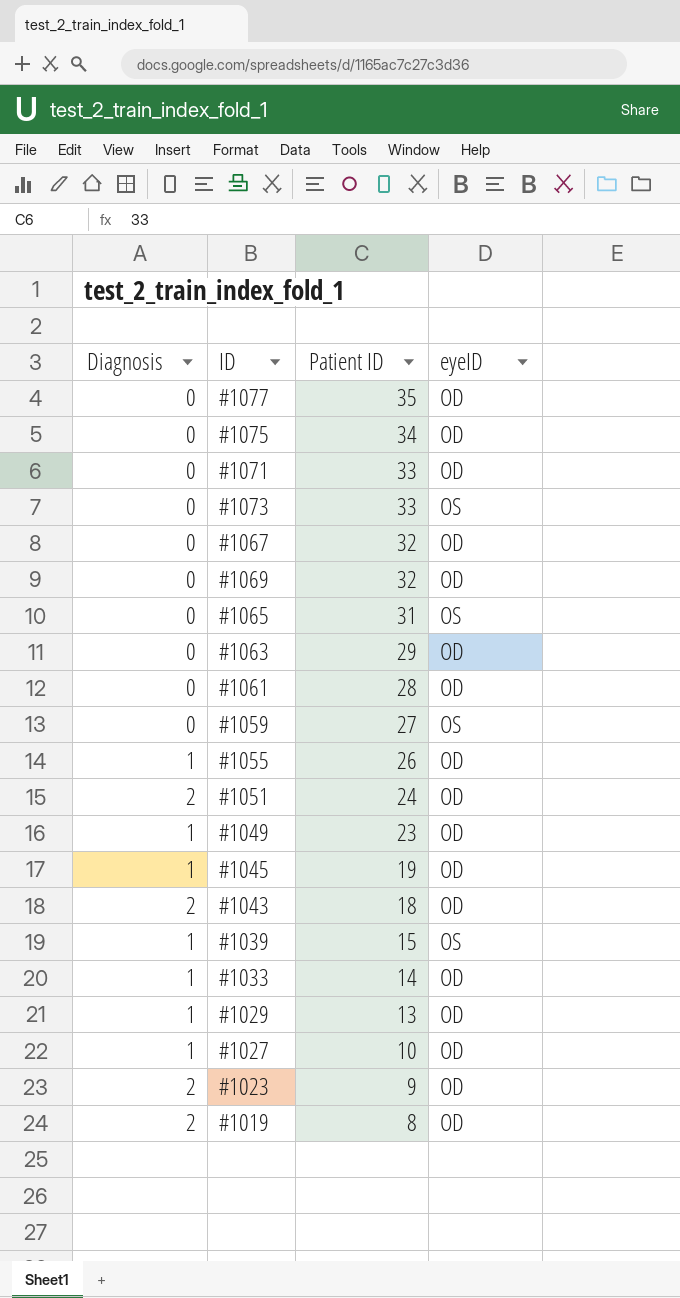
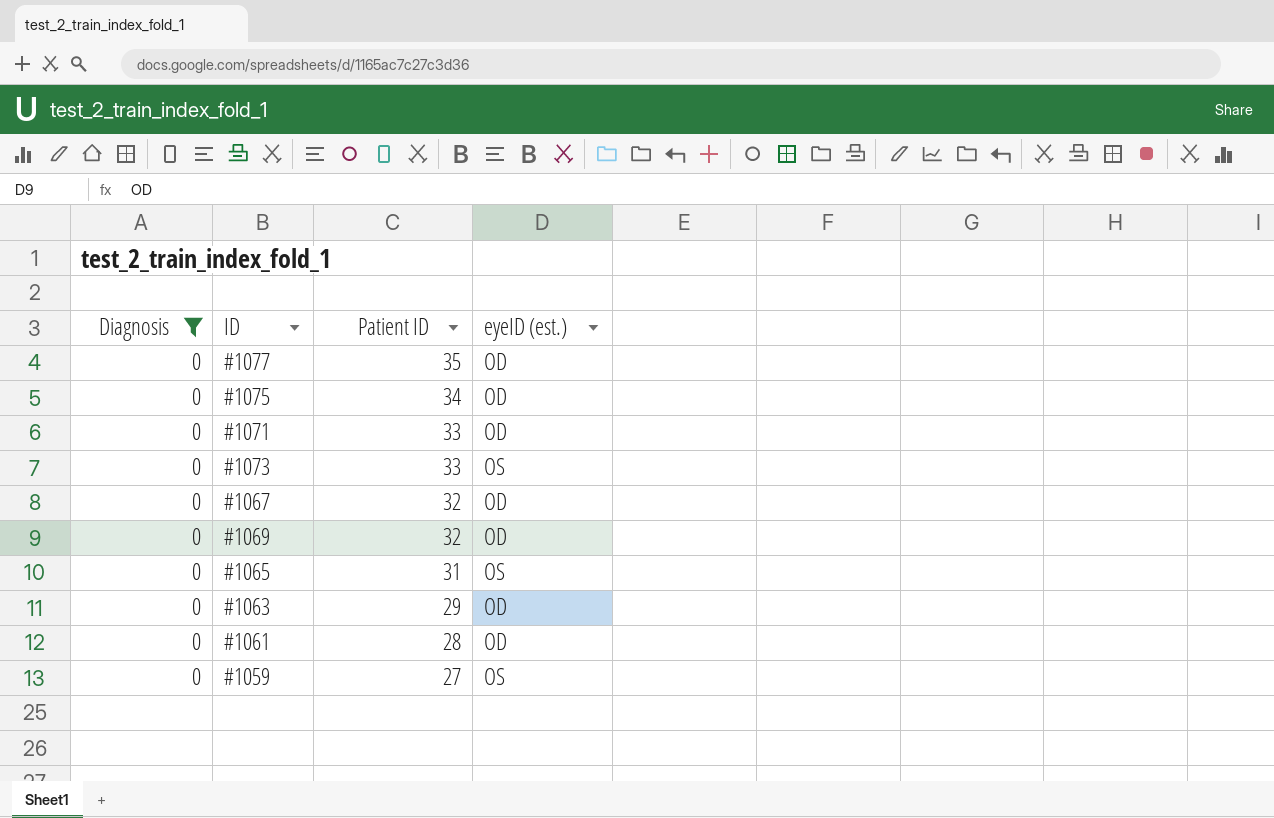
filter: none -> Diagnosis = 0
column name: eyeID -> eyeID (est.)

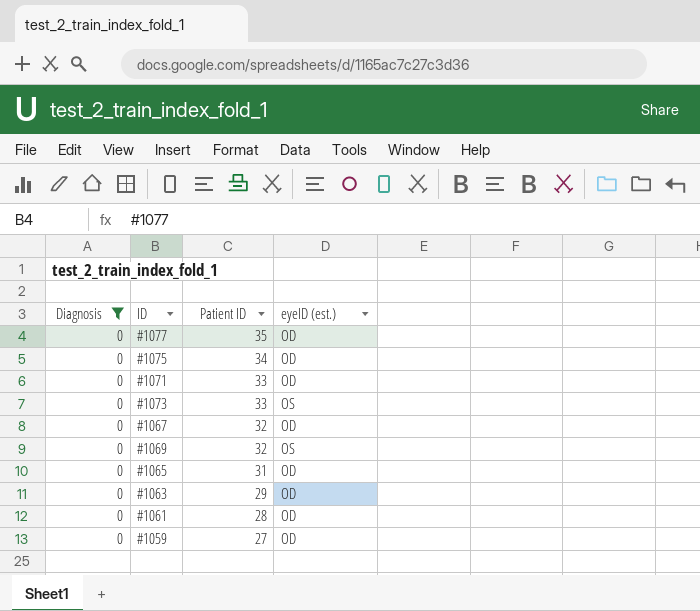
#1069 | eyeID (est.): OD -> OS
#1065 | eyeID (est.): OS -> OD
#1059 | eyeID (est.): OS -> OD

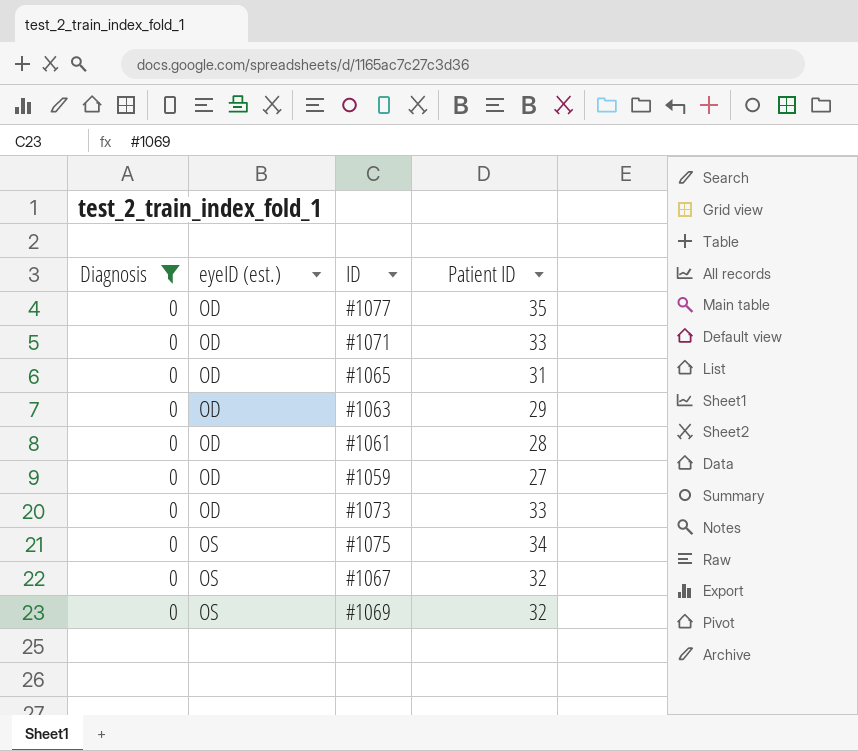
row order: Patient ID descending -> eyeID (est.) ascending
column eyeID (est.) | position: 4 -> 2
#1073 | eyeID (est.): OS -> OD
#1075 | eyeID (est.): OD -> OS
#1067 | eyeID (est.): OD -> OS

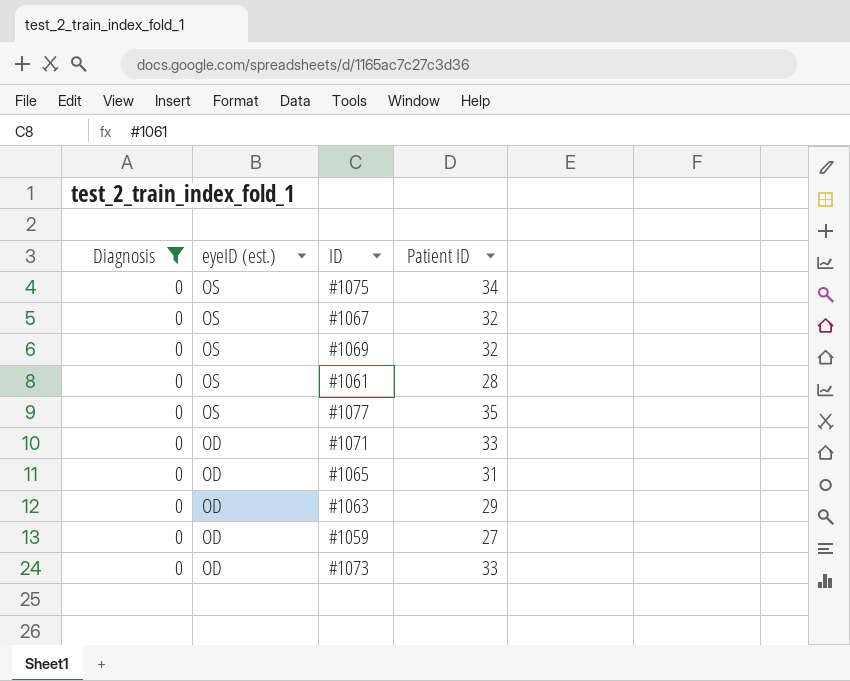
row order: eyeID (est.) ascending -> eyeID (est.) descending
#1061 | eyeID (est.): OD -> OS
#1077 | eyeID (est.): OD -> OS

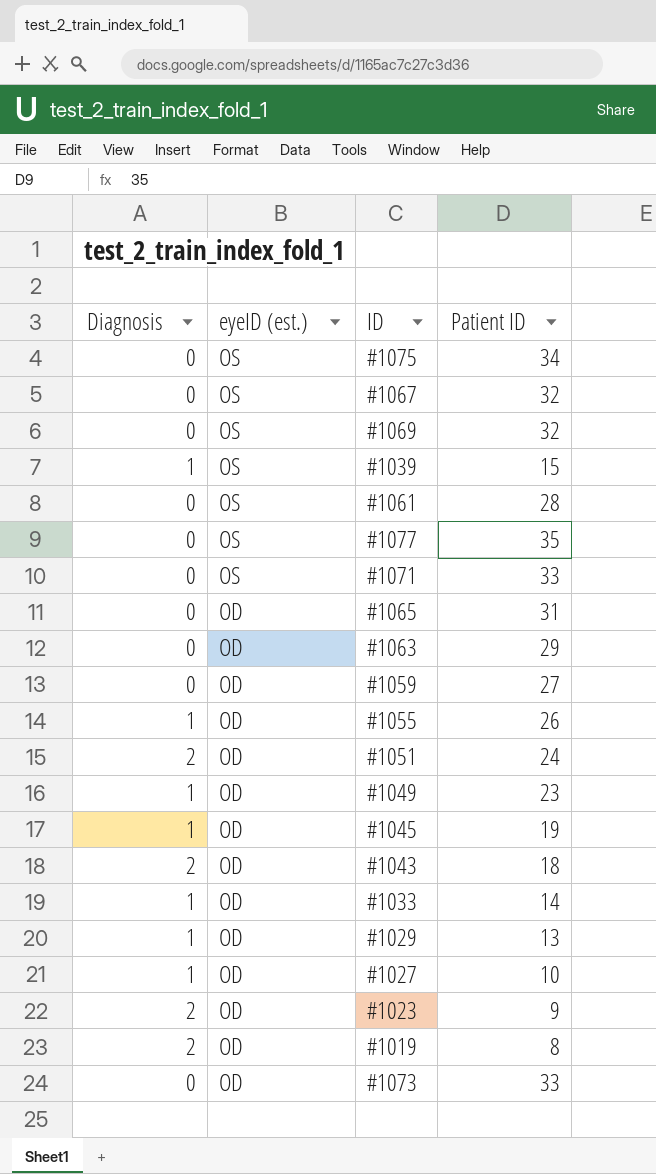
filter: Diagnosis = 0 -> none
#1071 | eyeID (est.): OD -> OS

